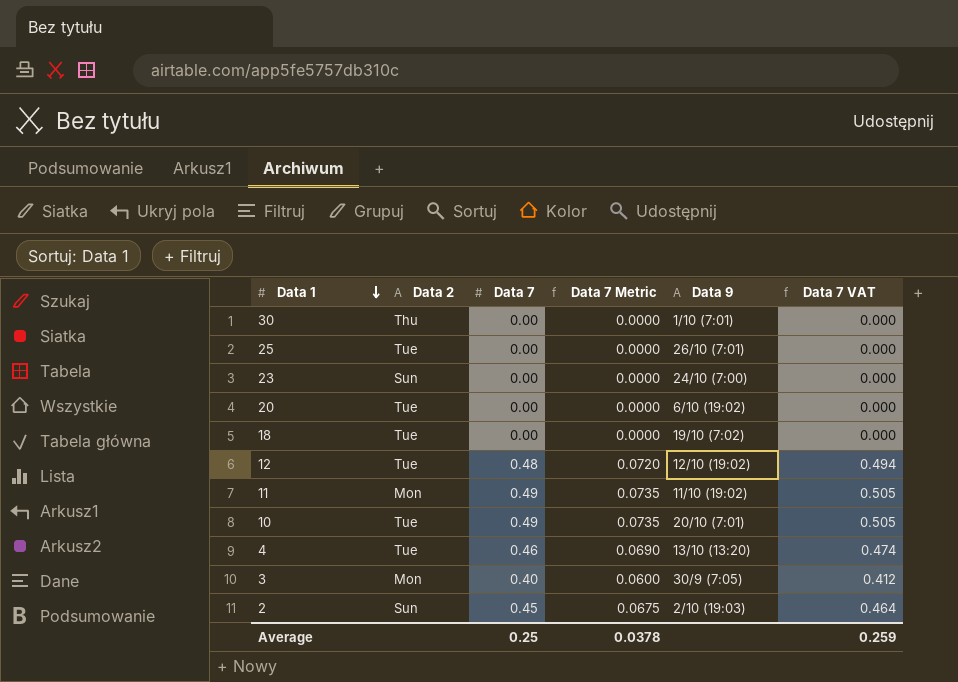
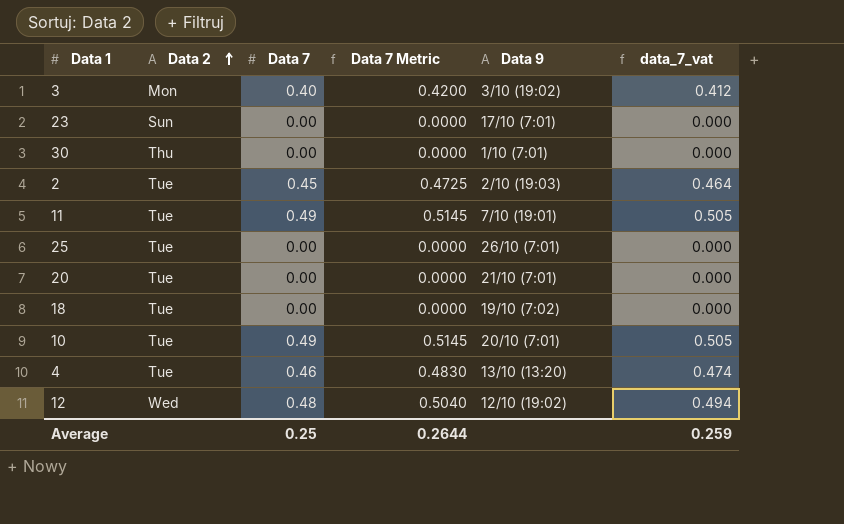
row order: Data 1 descending -> Data 2 ascending
column Data 7 Metric | formula: [Data 7] * 0.15 -> [Data 7] * 1.05
column name: Data 7 VAT -> data_7_vat
3 | Data 9: 30/9 (7:05) -> 3/10 (19:02)
23 | Data 9: 24/10 (7:00) -> 17/10 (7:01)
2 | Data 2: Sun -> Tue
11 | Data 2: Mon -> Tue
11 | Data 9: 11/10 (19:02) -> 7/10 (19:01)
20 | Data 9: 6/10 (19:02) -> 21/10 (7:01)
12 | Data 2: Tue -> Wed
Average | Data 7 Metric: 0.0378 -> 0.2644

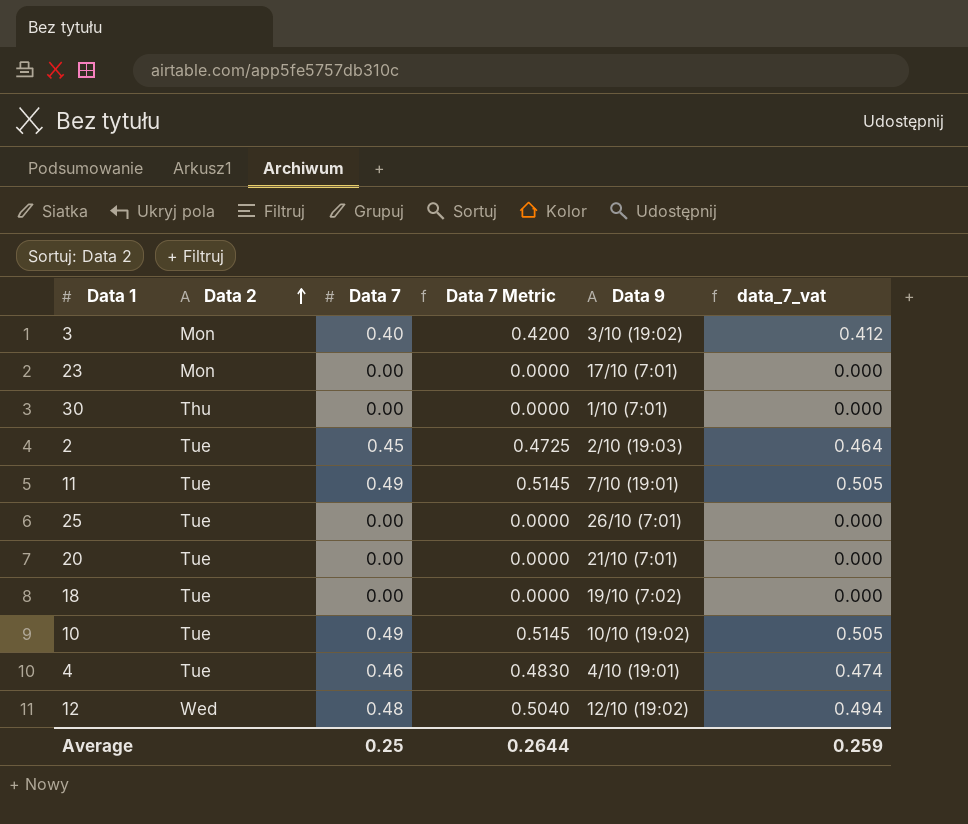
23 | Data 2: Sun -> Mon
10 | Data 9: 20/10 (7:01) -> 10/10 (19:02)
4 | Data 9: 13/10 (13:20) -> 4/10 (19:01)

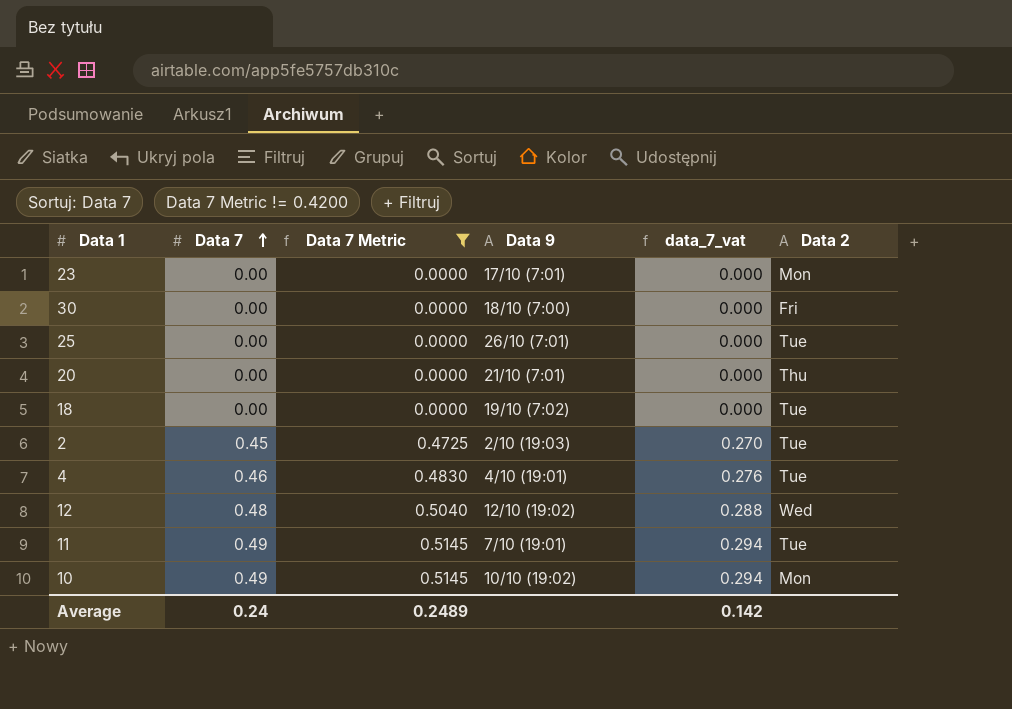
filter: none -> Data 7 Metric != 0.4200
row order: Data 2 ascending -> Data 7 ascending
column data_7_vat | formula: [Data 7] * 1.03 -> [Data 7] * 0.6
column Data 2 | position: 2 -> 6
30 | Data 9: 1/10 (7:01) -> 18/10 (7:00)
30 | Data 2: Thu -> Fri
20 | Data 2: Tue -> Thu
10 | Data 2: Tue -> Mon
Average | Data 7: 0.25 -> 0.24
Average | Data 7 Metric: 0.2644 -> 0.2489
Average | data_7_vat: 0.259 -> 0.142

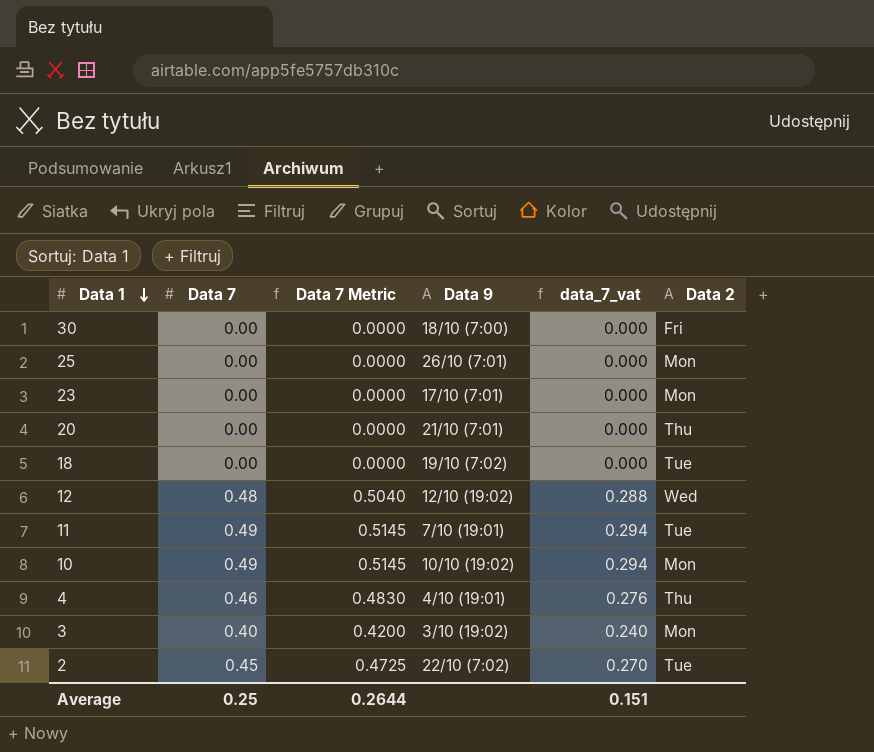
filter: Data 7 Metric != 0.4200 -> none
row order: Data 7 ascending -> Data 1 descending
25 | Data 2: Tue -> Mon
4 | Data 2: Tue -> Thu
2 | Data 9: 2/10 (19:03) -> 22/10 (7:02)
Average | Data 7: 0.24 -> 0.25
Average | Data 7 Metric: 0.2489 -> 0.2644
Average | data_7_vat: 0.142 -> 0.151

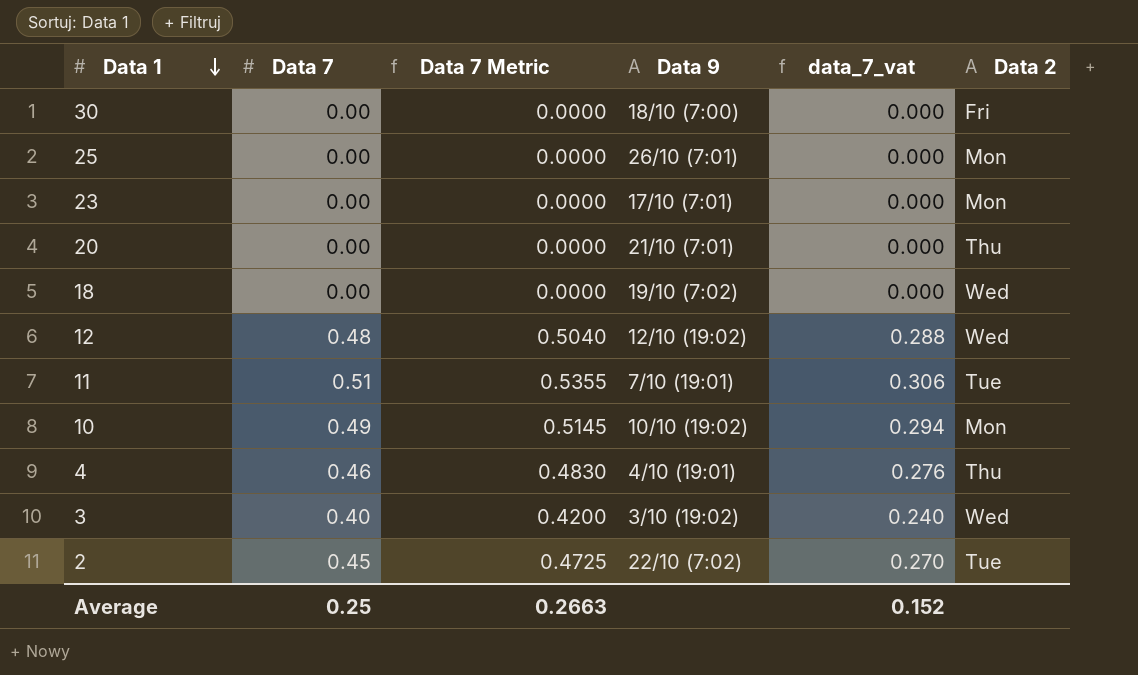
18 | Data 2: Tue -> Wed
11 | Data 7: 0.49 -> 0.51
11 | Data 7 Metric: 0.5145 -> 0.5355
11 | data_7_vat: 0.294 -> 0.306
3 | Data 2: Mon -> Wed
Average | Data 7 Metric: 0.2644 -> 0.2663
Average | data_7_vat: 0.151 -> 0.152

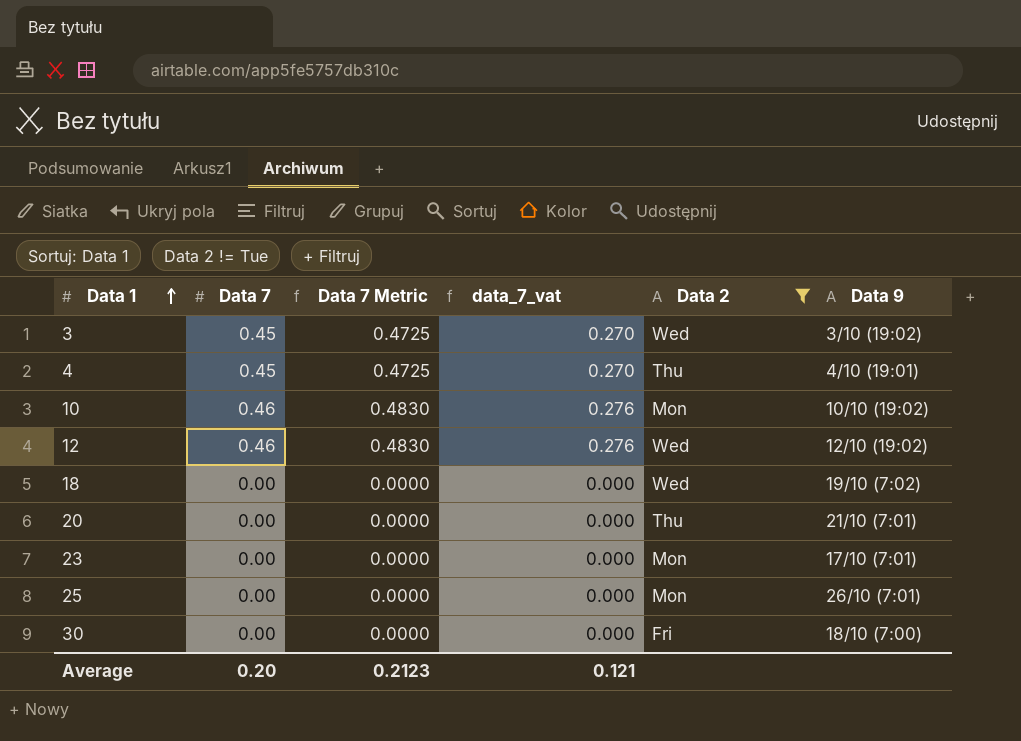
filter: none -> Data 2 != Tue
row order: Data 1 descending -> Data 1 ascending
column Data 9 | position: 4 -> 6
3 | Data 7: 0.40 -> 0.45
3 | Data 7 Metric: 0.4200 -> 0.4725
3 | data_7_vat: 0.240 -> 0.270
4 | Data 7: 0.46 -> 0.45
4 | Data 7 Metric: 0.4830 -> 0.4725
4 | data_7_vat: 0.276 -> 0.270
10 | Data 7: 0.49 -> 0.46
10 | Data 7 Metric: 0.5145 -> 0.4830
10 | data_7_vat: 0.294 -> 0.276
12 | Data 7: 0.48 -> 0.46
12 | Data 7 Metric: 0.5040 -> 0.4830
12 | data_7_vat: 0.288 -> 0.276
Average | Data 7: 0.25 -> 0.20
Average | Data 7 Metric: 0.2663 -> 0.2123
Average | data_7_vat: 0.152 -> 0.121

